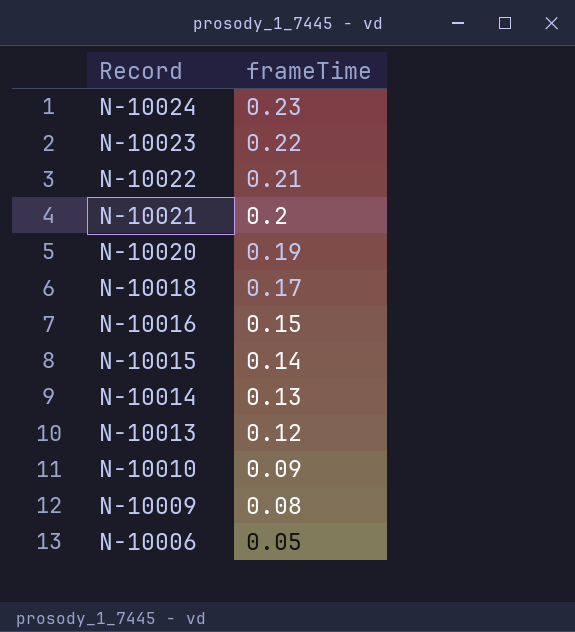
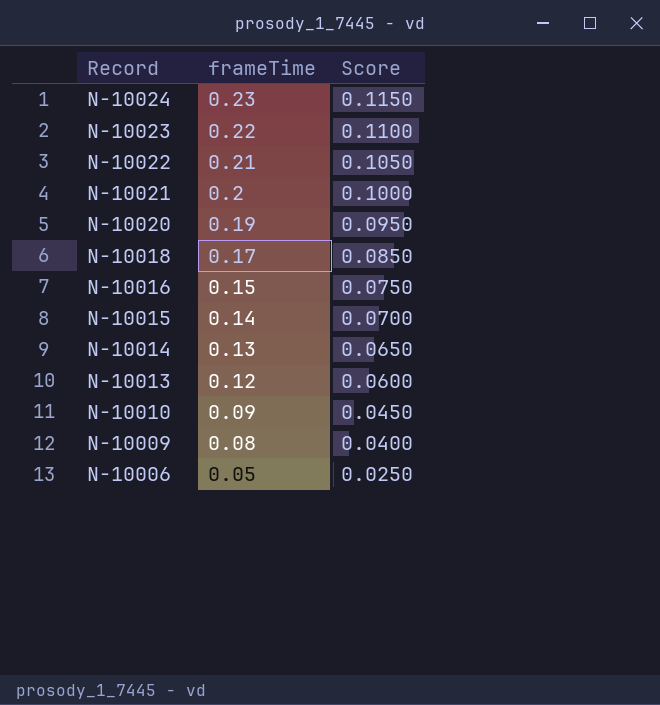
column Score | formula: none -> [frameTime] * 0.5

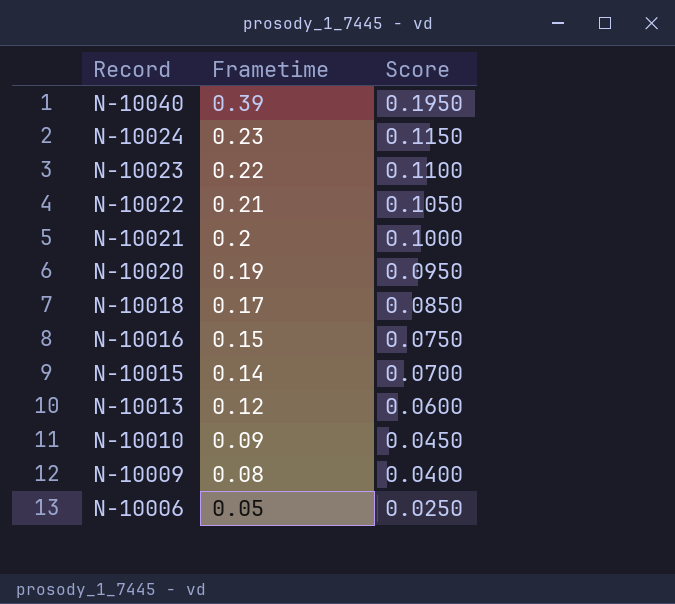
column name: frameTime -> Frametime
row N-10014: 0.13 | 0.0650 -> none
row N-10040: none -> 0.39 | 0.1950

